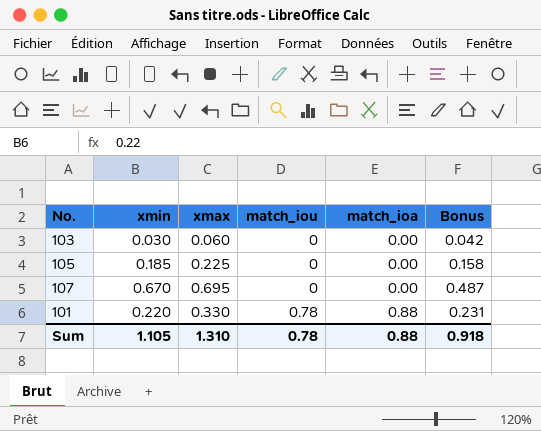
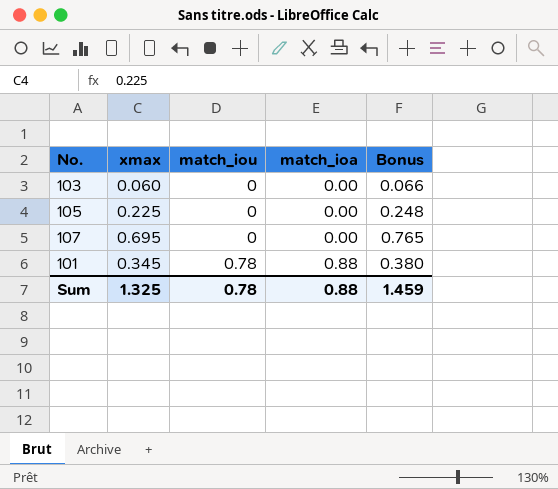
column xmin | position: 2 -> none
column Bonus | formula: [xmax] * 0.7 -> [xmax] * 1.1
101 | xmax: 0.330 -> 0.345
Sum | xmax: 1.310 -> 1.325
Sum | Bonus: 0.918 -> 1.459

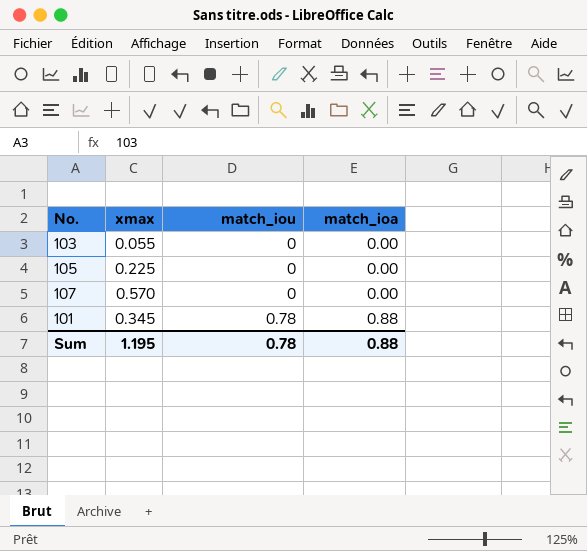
column Bonus | formula: [xmax] * 1.1 -> none
103 | xmax: 0.060 -> 0.055
107 | xmax: 0.695 -> 0.570
Sum | xmax: 1.325 -> 1.195

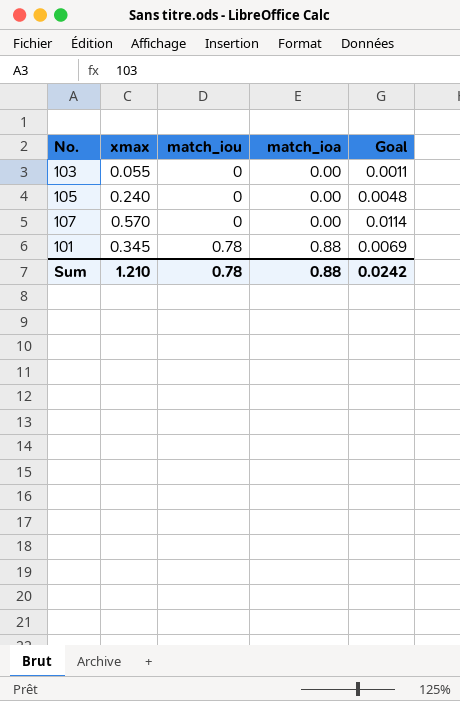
column Goal | formula: none -> [xmax] * 0.02
105 | xmax: 0.225 -> 0.240
Sum | xmax: 1.195 -> 1.210

